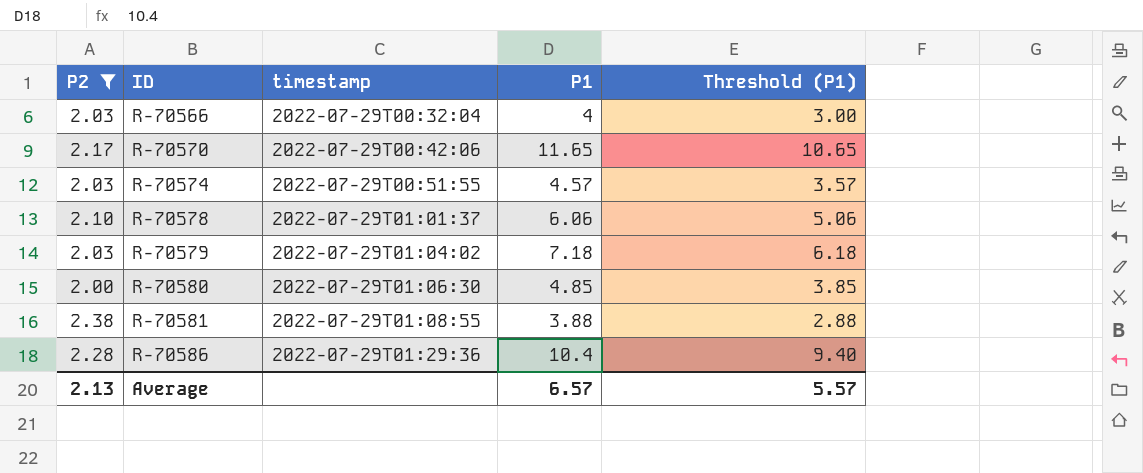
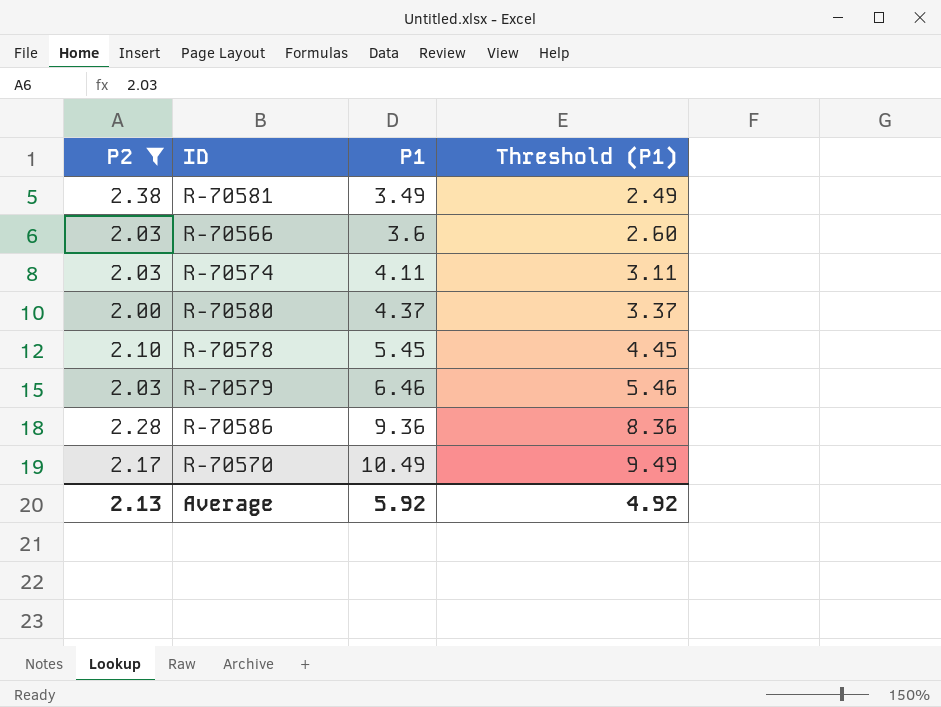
row order: ID ascending -> P1 ascending
column timestamp | position: 3 -> none
R-70581 | P1: 3.88 -> 3.49
R-70581 | Threshold (P1): 2.88 -> 2.49
R-70566 | P1: 4 -> 3.6
R-70566 | Threshold (P1): 3.00 -> 2.60
R-70574 | P1: 4.57 -> 4.11
R-70574 | Threshold (P1): 3.57 -> 3.11
R-70580 | P1: 4.85 -> 4.37
R-70580 | Threshold (P1): 3.85 -> 3.37
R-70578 | P1: 6.06 -> 5.45
R-70578 | Threshold (P1): 5.06 -> 4.45
R-70579 | P1: 7.18 -> 6.46
R-70579 | Threshold (P1): 6.18 -> 5.46
R-70586 | P1: 10.4 -> 9.36
R-70586 | Threshold (P1): 9.40 -> 8.36
R-70570 | P1: 11.65 -> 10.49
R-70570 | Threshold (P1): 10.65 -> 9.49
Average | P1: 6.57 -> 5.92
Average | Threshold (P1): 5.57 -> 4.92

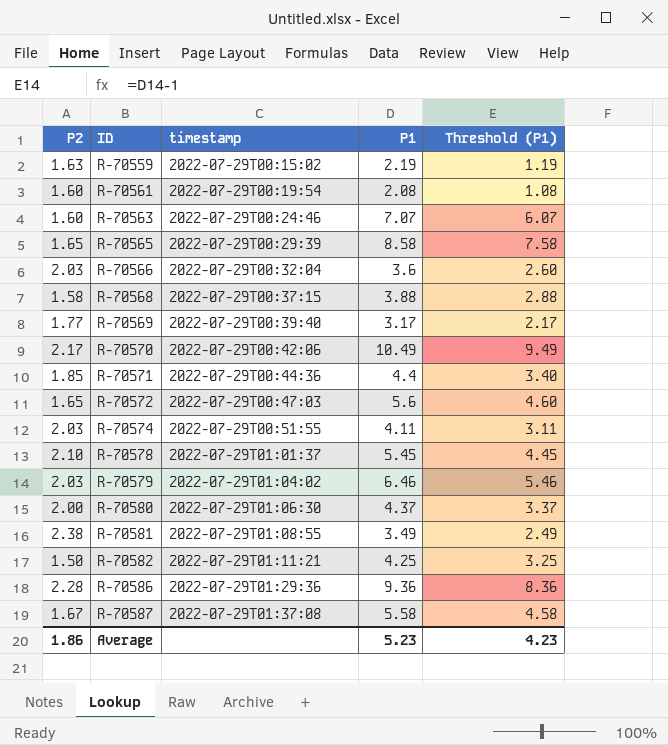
filter: P2 >= 2.00 -> none
row order: P1 ascending -> ID ascending
column timestamp | position: none -> 3
Average | P2: 2.13 -> 1.86
Average | P1: 5.92 -> 5.23
Average | Threshold (P1): 4.92 -> 4.23

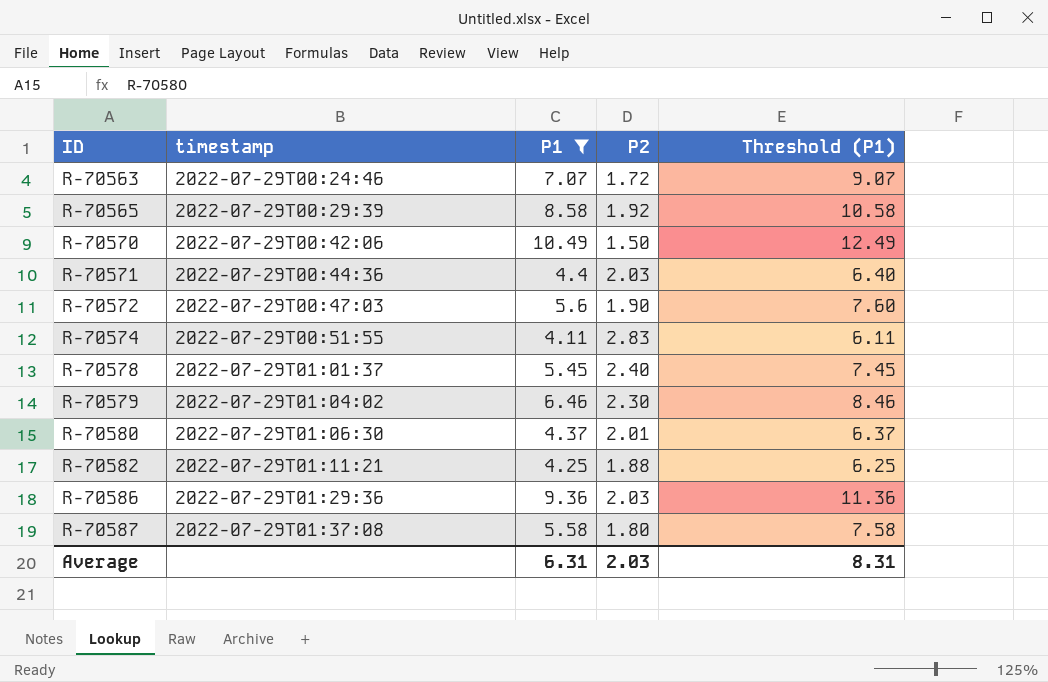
filter: none -> P1 >= 4.11
column P2 | position: 1 -> 4
column Threshold (P1) | formula: [P1] - 1 -> [P1] + 2
R-70563 | P2: 1.60 -> 1.72
R-70565 | P2: 1.65 -> 1.92
R-70570 | P2: 2.17 -> 1.50
R-70571 | P2: 1.85 -> 2.03
R-70572 | P2: 1.65 -> 1.90
R-70574 | P2: 2.03 -> 2.83
R-70578 | P2: 2.10 -> 2.40
R-70579 | P2: 2.03 -> 2.30
R-70580 | P2: 2.00 -> 2.01
R-70582 | P2: 1.50 -> 1.88
R-70586 | P2: 2.28 -> 2.03
R-70587 | P2: 1.67 -> 1.80
Average | P1: 5.23 -> 6.31
Average | P2: 1.86 -> 2.03
Average | Threshold (P1): 4.23 -> 8.31

